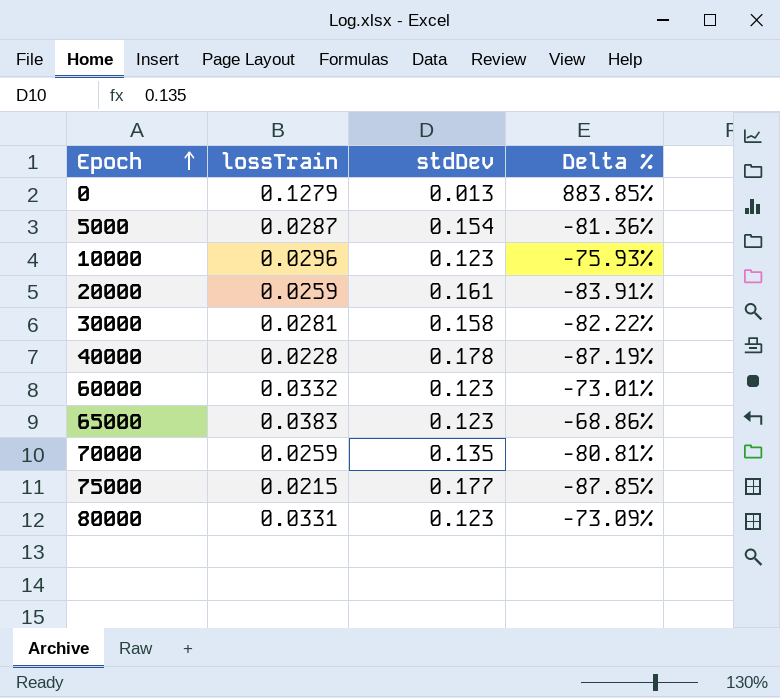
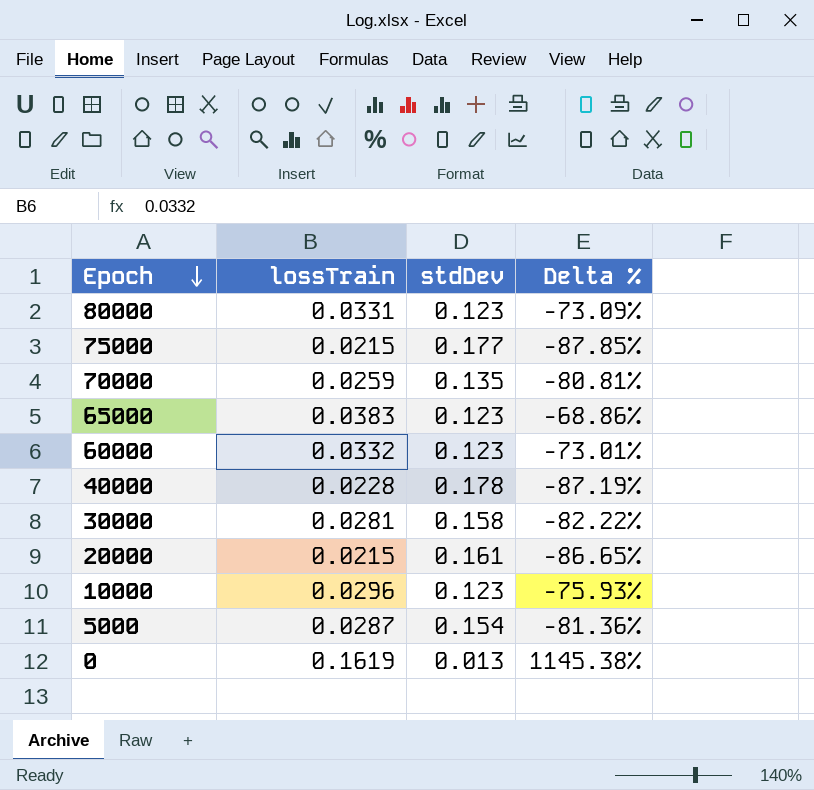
row order: Epoch ascending -> Epoch descending
20000 | lossTrain: 0.0259 -> 0.0215
20000 | Delta %: -83.91% -> -86.65%
0 | lossTrain: 0.1279 -> 0.1619
0 | Delta %: 883.85% -> 1145.38%

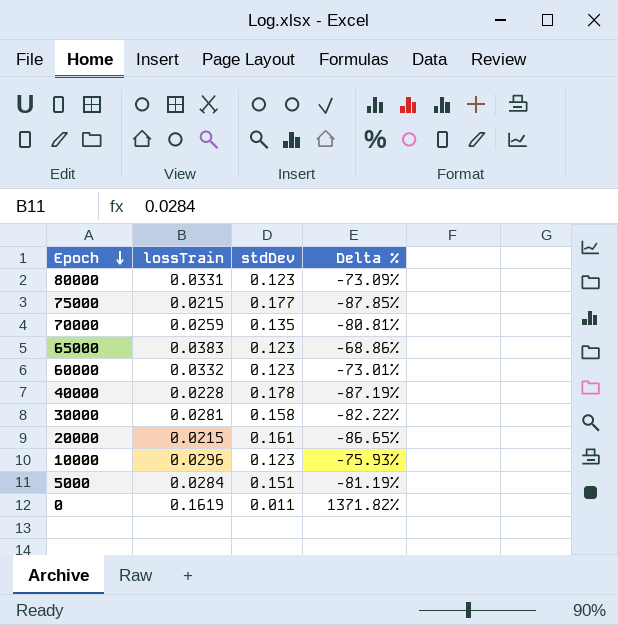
5000 | lossTrain: 0.0287 -> 0.0284
5000 | stdDev: 0.154 -> 0.151
5000 | Delta %: -81.36% -> -81.19%
0 | stdDev: 0.013 -> 0.011
0 | Delta %: 1145.38% -> 1371.82%

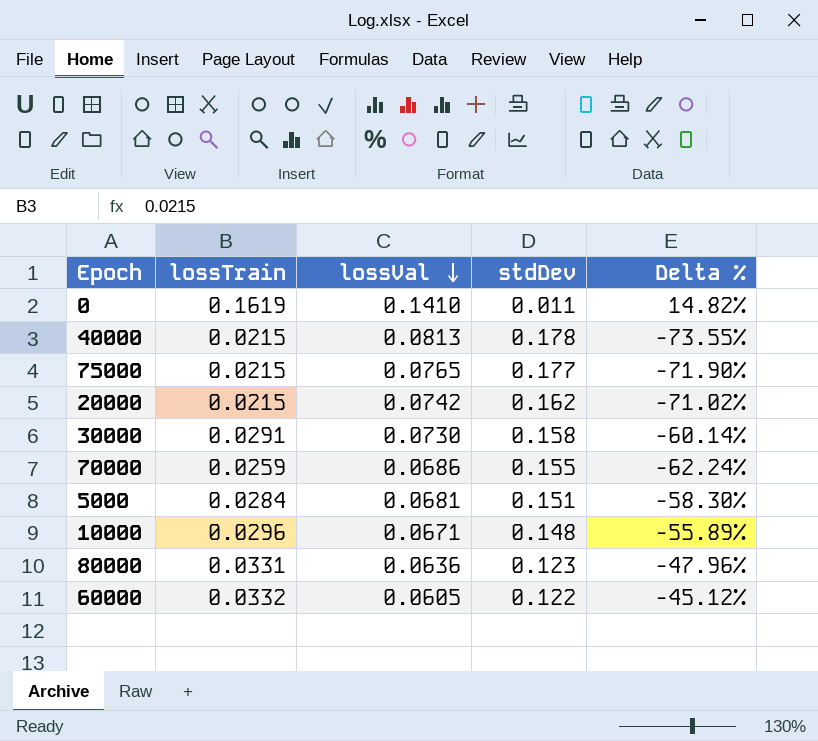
row order: Epoch descending -> lossVal descending
column lossVal | position: none -> 3
column Delta % | formula: ([lossTrain] - [stdDev]) / [stdDev] -> ([lossTrain] - [lossVal]) / [lossVal]
row 65000: 0.0383 | 0.123 | -68.86% -> none
40000 | lossTrain: 0.0228 -> 0.0215
20000 | stdDev: 0.161 -> 0.162
30000 | lossTrain: 0.0281 -> 0.0291
70000 | stdDev: 0.135 -> 0.155
10000 | stdDev: 0.123 -> 0.148
60000 | stdDev: 0.123 -> 0.122

